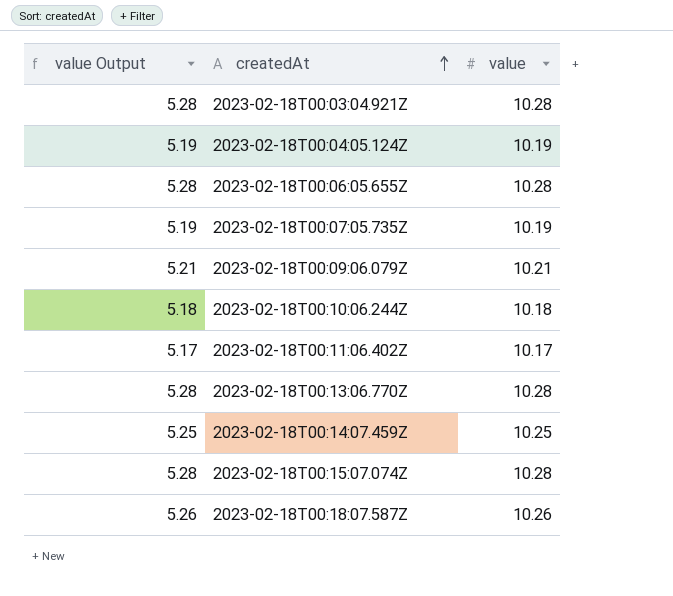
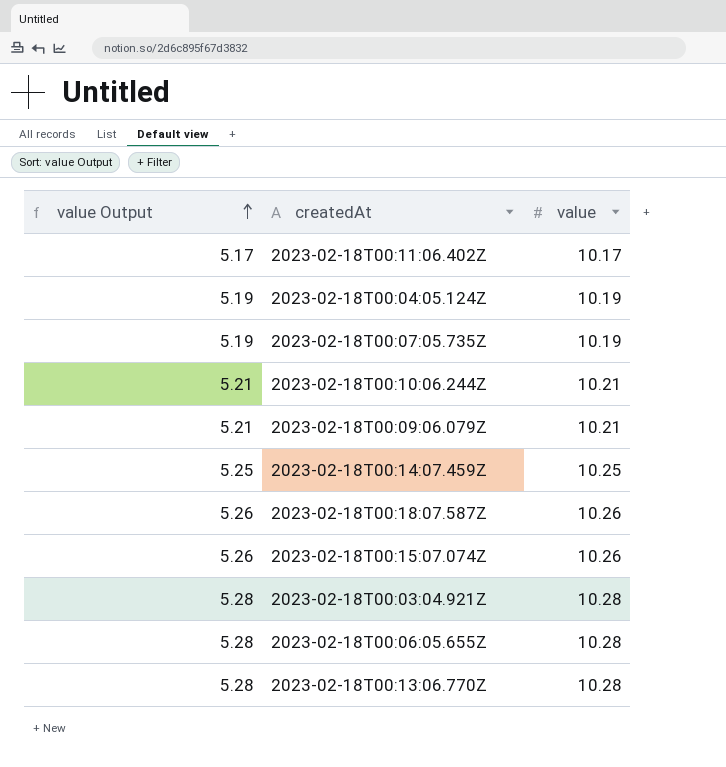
row order: createdAt ascending -> value Output ascending
2023-02-18T00:10:06.244Z | value Output: 5.18 -> 5.21
2023-02-18T00:10:06.244Z | value: 10.18 -> 10.21
2023-02-18T00:15:07.074Z | value Output: 5.28 -> 5.26
2023-02-18T00:15:07.074Z | value: 10.28 -> 10.26

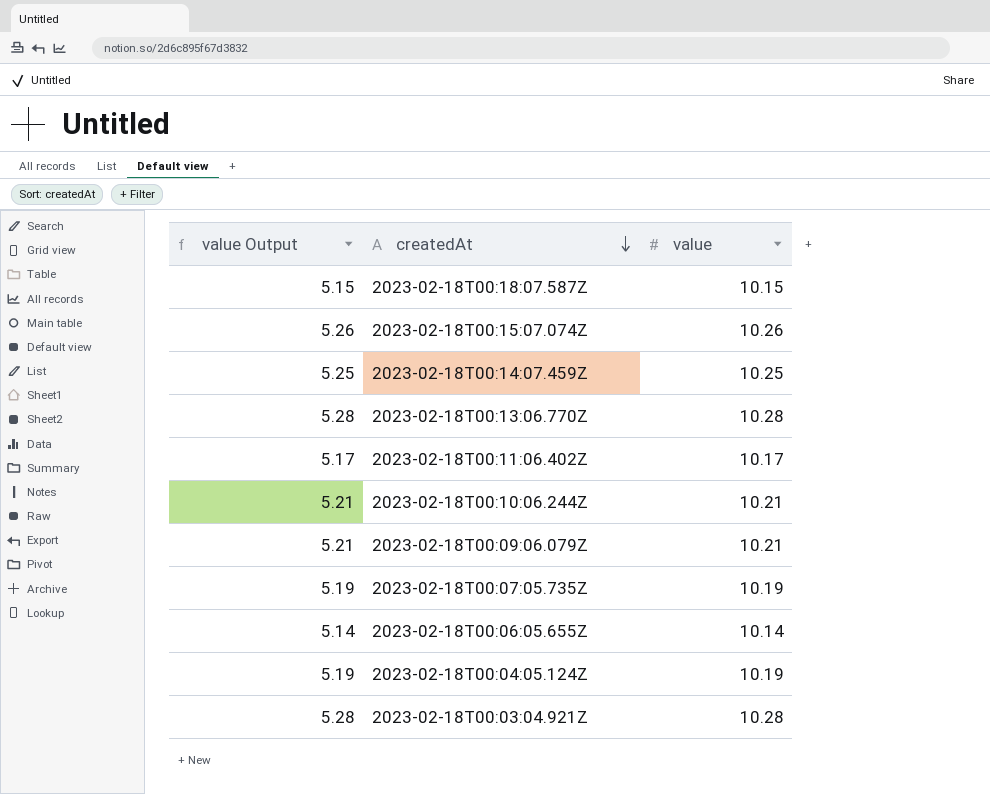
row order: value Output ascending -> createdAt descending
2023-02-18T00:18:07.587Z | value Output: 5.26 -> 5.15
2023-02-18T00:18:07.587Z | value: 10.26 -> 10.15
2023-02-18T00:06:05.655Z | value Output: 5.28 -> 5.14
2023-02-18T00:06:05.655Z | value: 10.28 -> 10.14

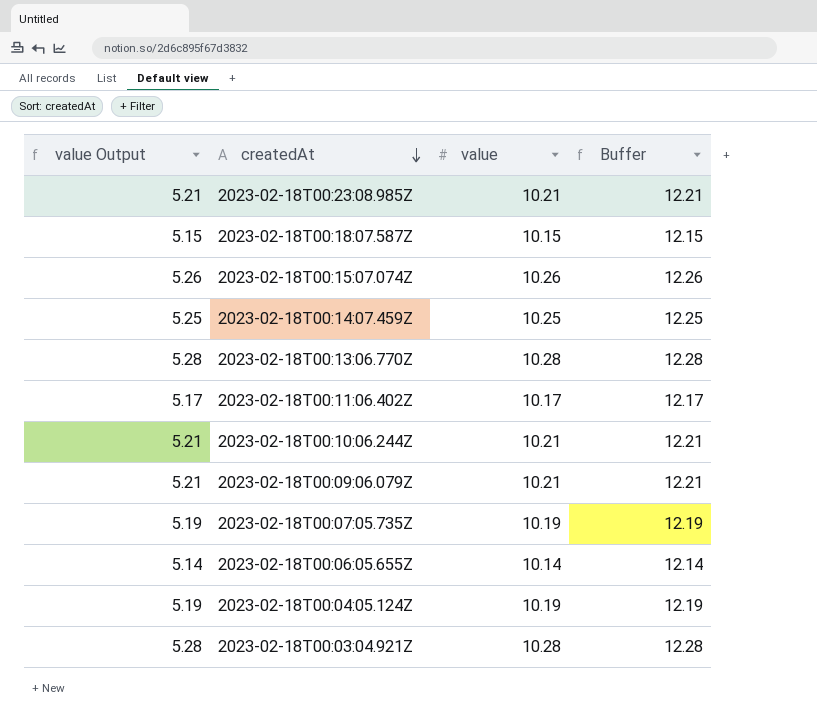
column Buffer | formula: none -> [value] + 2
row 2023-02-18T00:23:08.985Z: none -> 5.21 | 10.21 | 12.21

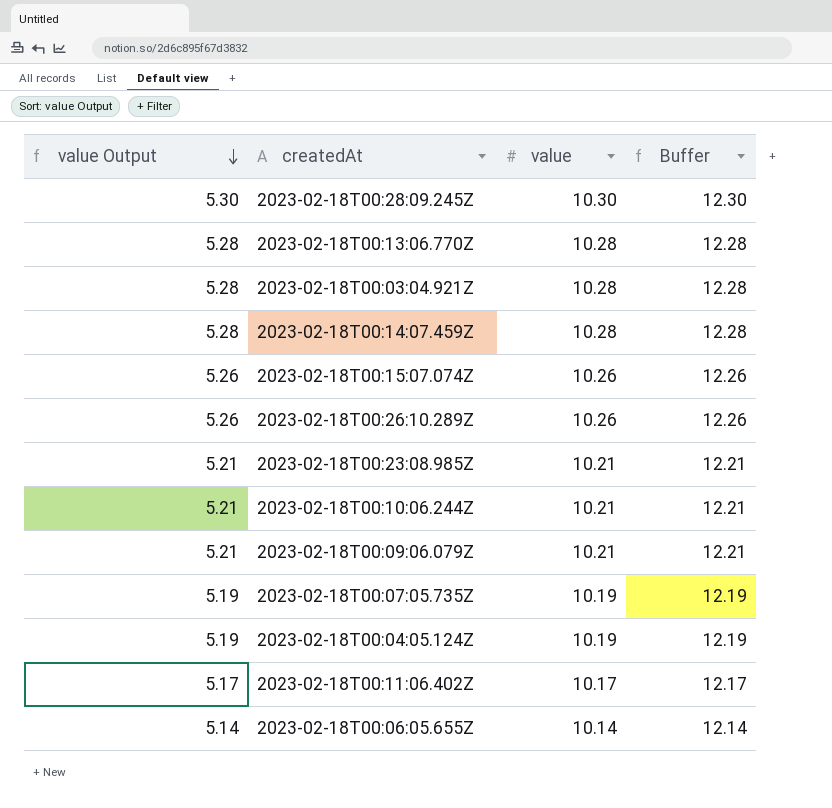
row order: createdAt descending -> value Output descending
row 2023-02-18T00:18:07.587Z: 5.15 | 10.15 | 12.15 -> none
row 2023-02-18T00:28:09.245Z: none -> 5.30 | 10.30 | 12.30
2023-02-18T00:14:07.459Z | value Output: 5.25 -> 5.28
2023-02-18T00:14:07.459Z | value: 10.25 -> 10.28
2023-02-18T00:14:07.459Z | Buffer: 12.25 -> 12.28
row 2023-02-18T00:26:10.289Z: none -> 5.26 | 10.26 | 12.26

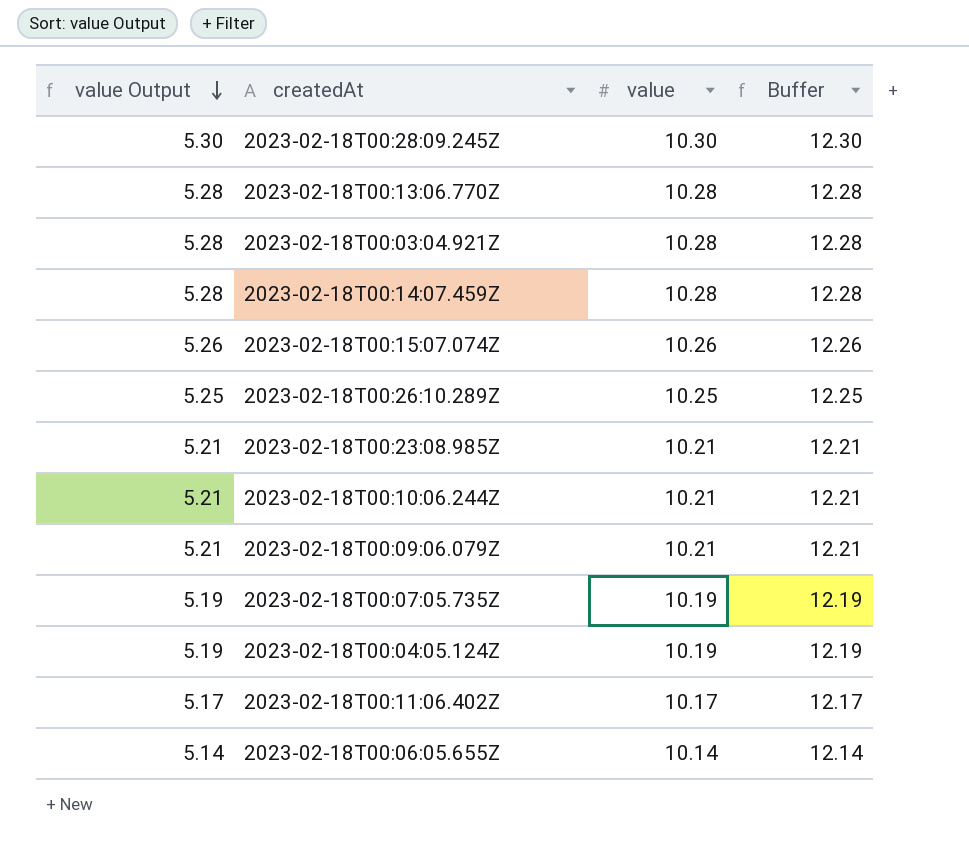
2023-02-18T00:26:10.289Z | value Output: 5.26 -> 5.25
2023-02-18T00:26:10.289Z | value: 10.26 -> 10.25
2023-02-18T00:26:10.289Z | Buffer: 12.26 -> 12.25

